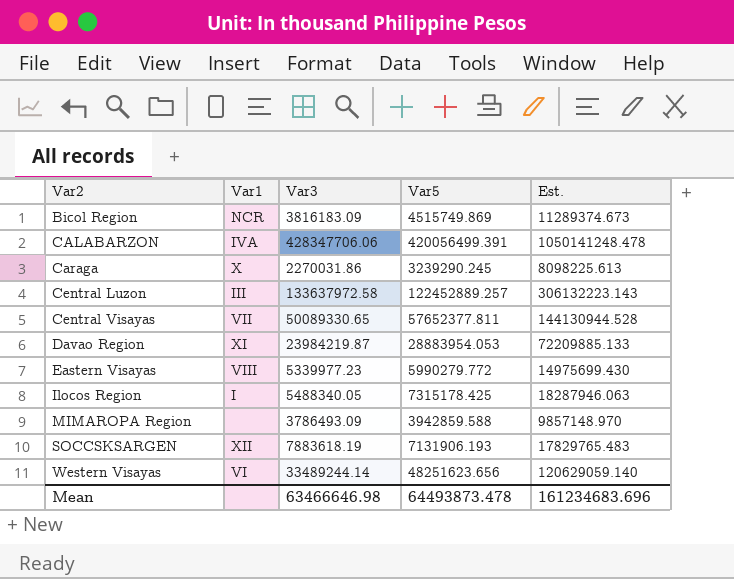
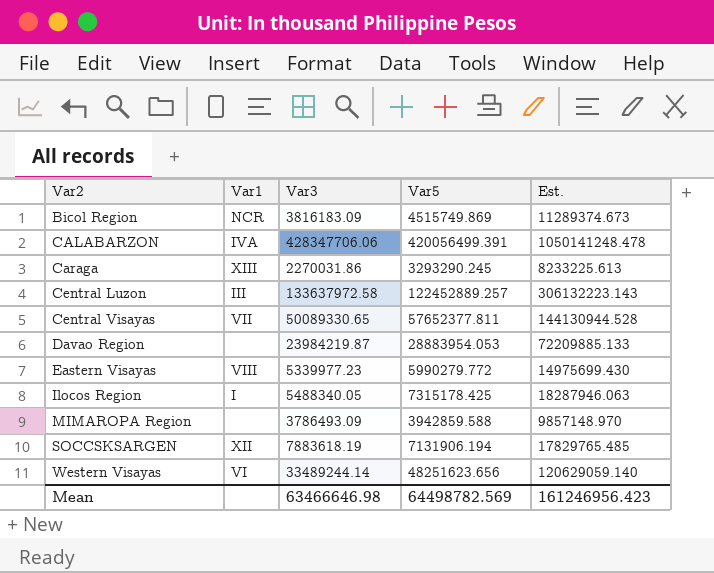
Caraga | Var1: X -> XIII
Caraga | Var5: 3239290.245 -> 3293290.245
Caraga | Est.: 8098225.613 -> 8233225.613
Davao Region | Var1: XI -> none
SOCCSKSARGEN | Var5: 7131906.193 -> 7131906.194
SOCCSKSARGEN | Est.: 17829765.483 -> 17829765.485
Mean | Var5: 64493873.478 -> 64498782.569
Mean | Est.: 161234683.696 -> 161246956.423

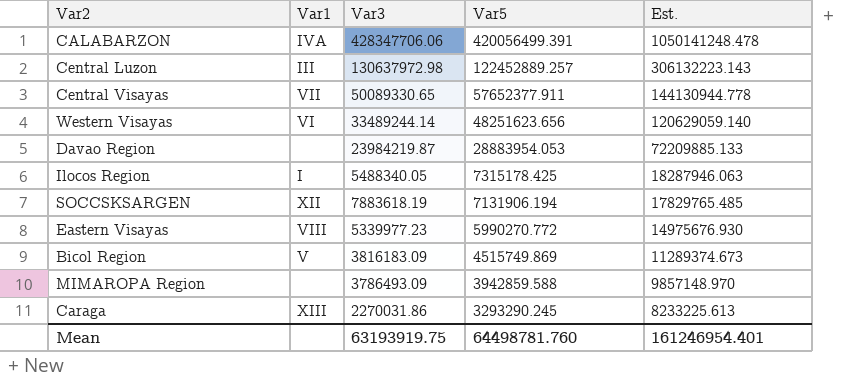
row order: Var2 ascending -> Var5 descending
Central Luzon | Var3: 133637972.58 -> 130637972.98
Central Visayas | Var5: 57652377.811 -> 57652377.911
Central Visayas | Est.: 144130944.528 -> 144130944.778
Eastern Visayas | Var5: 5990279.772 -> 5990270.772
Eastern Visayas | Est.: 14975699.430 -> 14975676.930
Bicol Region | Var1: NCR -> V
Mean | Var3: 63466646.98 -> 63193919.75
Mean | Var5: 64498782.569 -> 64498781.760
Mean | Est.: 161246956.423 -> 161246954.401

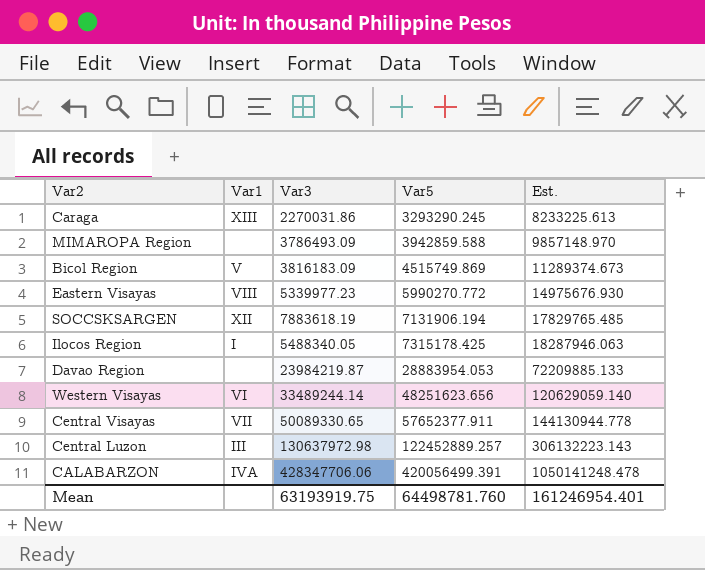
row order: Var5 descending -> Var5 ascending

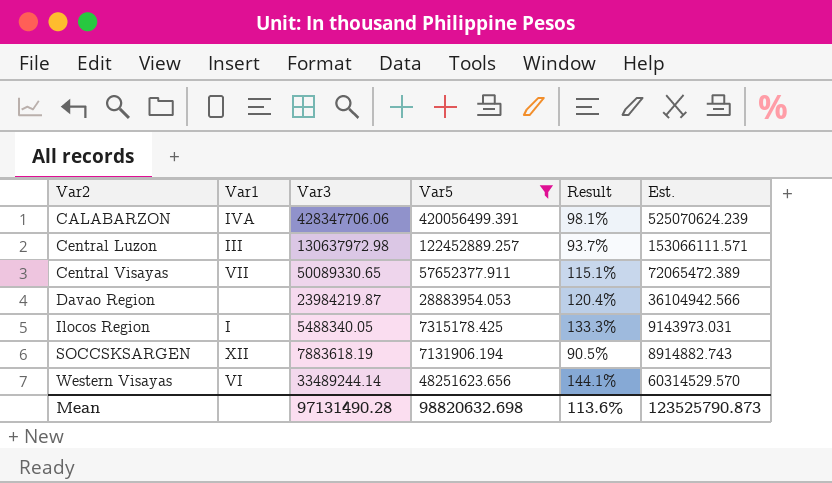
filter: none -> Var5 >= 7131906.194
row order: Var5 ascending -> Var2 ascending
column Result | formula: none -> [Var5] / [Var3]
column Est. | formula: [Var5] * 2.5 -> [Var5] * 1.25
Mean | Var3: 63193919.75 -> 97131490.28
Mean | Var5: 64498781.760 -> 98820632.698
Mean | Est.: 161246954.401 -> 123525790.873

